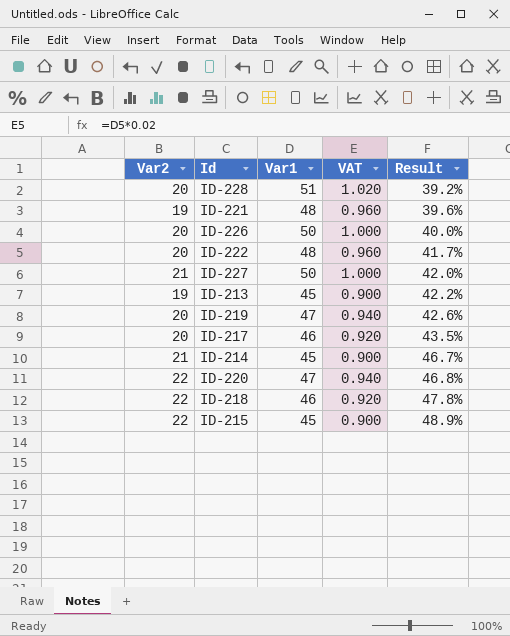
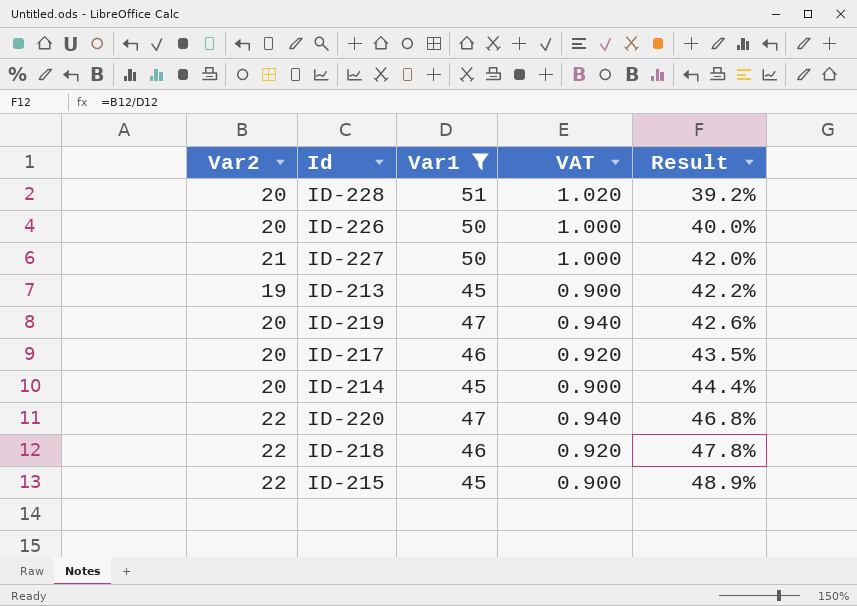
filter: none -> Var1 != 48
ID-214 | Var2: 21 -> 20
ID-214 | Result: 46.7% -> 44.4%

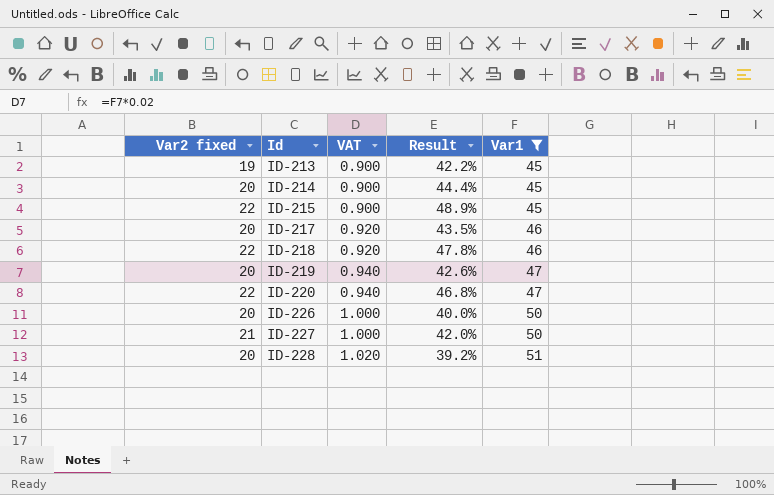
row order: Result ascending -> Id ascending
column name: Var2 -> Var2 fixed
column Var1 | position: 3 -> 5

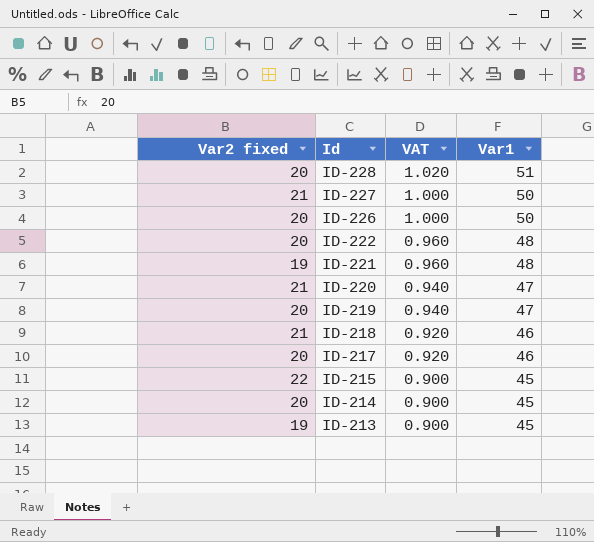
filter: Var1 != 48 -> none
row order: Id ascending -> Id descending
column Result | formula: [Var2 fixed] / [Var1] -> none
ID-220 | Var2 fixed: 22 -> 21
ID-218 | Var2 fixed: 22 -> 21

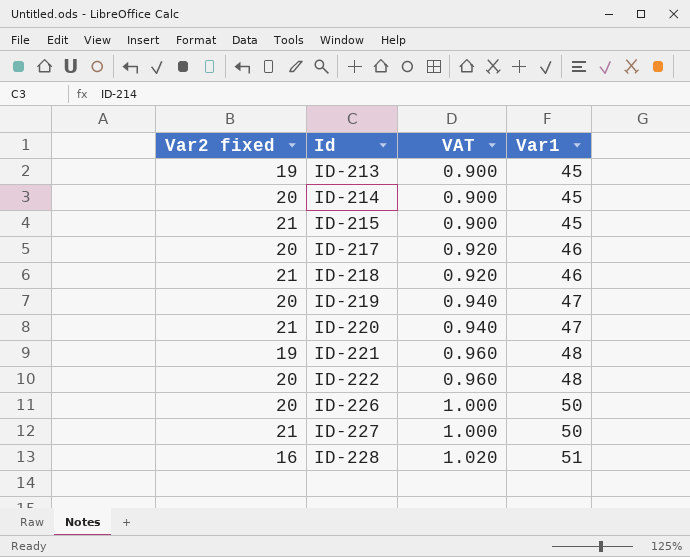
row order: Id descending -> Id ascending
ID-215 | Var2 fixed: 22 -> 21
ID-228 | Var2 fixed: 20 -> 16

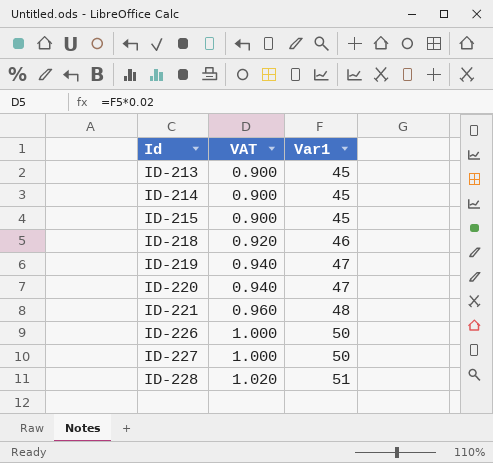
column Var2 fixed | position: 1 -> none
row ID-217: 20 | 0.920 | 46 -> none
row ID-222: 20 | 0.960 | 48 -> none

